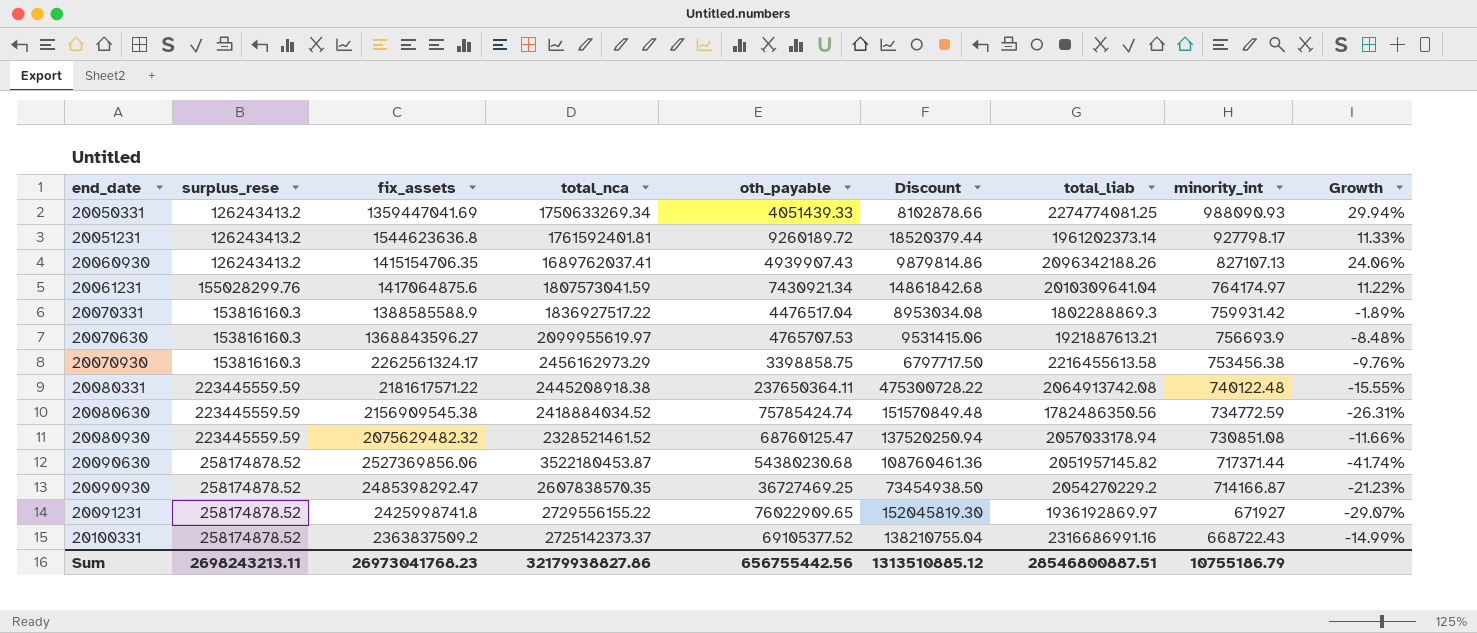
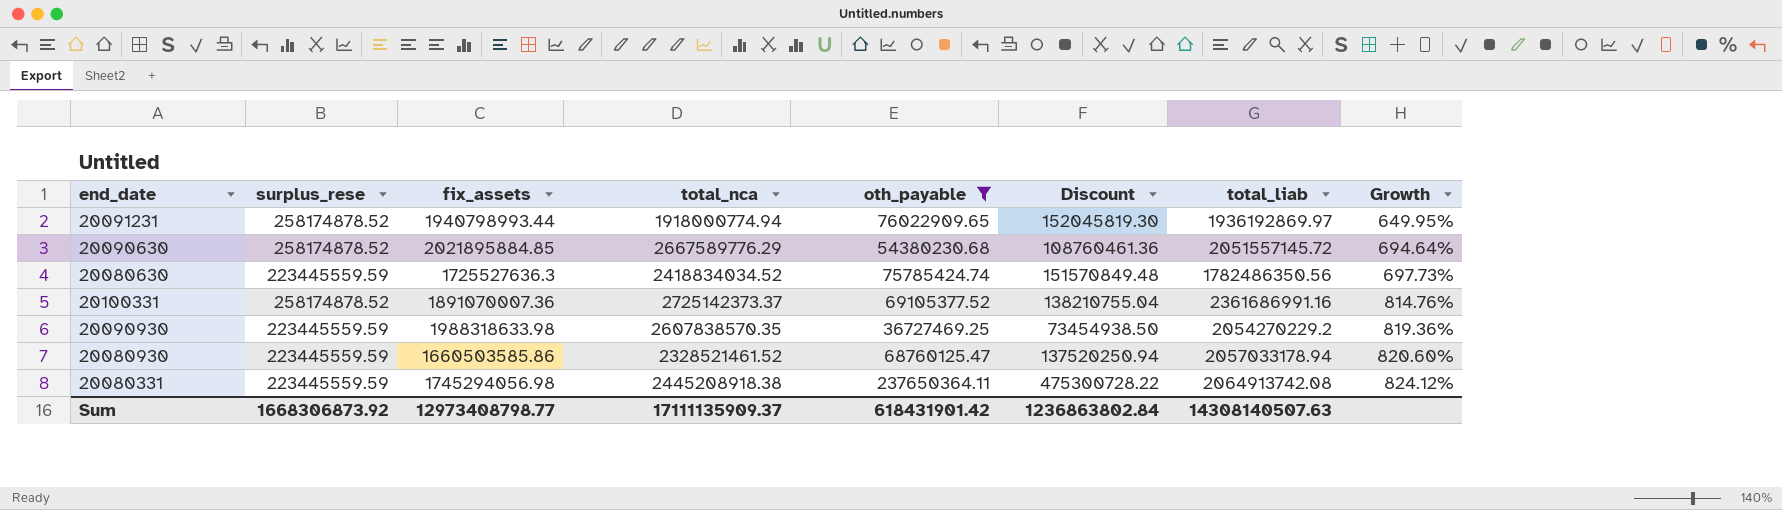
filter: none -> oth_payable >= 36727469.25
row order: end_date ascending -> Growth ascending
column minority_int | position: 8 -> none
column Growth | formula: ([total_liab] - [total_nca]) / [total_nca] -> ([total_liab] - [surplus_rese]) / [surplus_rese]
20091231 | fix_assets: 2425998741.8 -> 1940798993.44
20091231 | total_nca: 2729556155.22 -> 1918000774.94
20090630 | fix_assets: 2527369856.06 -> 2021895884.85
20090630 | total_nca: 3522180453.87 -> 2667589776.29
20090630 | total_liab: 2051957145.82 -> 2051557145.72
20080630 | fix_assets: 2156909545.38 -> 1725527636.3
20080630 | total_nca: 2418884034.52 -> 2418834034.52
20100331 | fix_assets: 2363837509.2 -> 1891070007.36
20100331 | total_liab: 2316686991.16 -> 2361686991.16
20090930 | surplus_rese: 258174878.52 -> 223445559.59
20090930 | fix_assets: 2485398292.47 -> 1988318633.98
20080930 | fix_assets: 2075629482.32 -> 1660503585.86
20080331 | fix_assets: 2181617571.22 -> 1745294056.98
Sum | surplus_rese: 2698243213.11 -> 1668306873.92
Sum | fix_assets: 26973041768.23 -> 12973408798.77
Sum | total_nca: 32179938827.86 -> 17111135909.37
Sum | oth_payable: 656755442.56 -> 618431901.42
Sum | Discount: 1313510885.12 -> 1236863802.84
Sum | total_liab: 28546800887.51 -> 14308140507.63

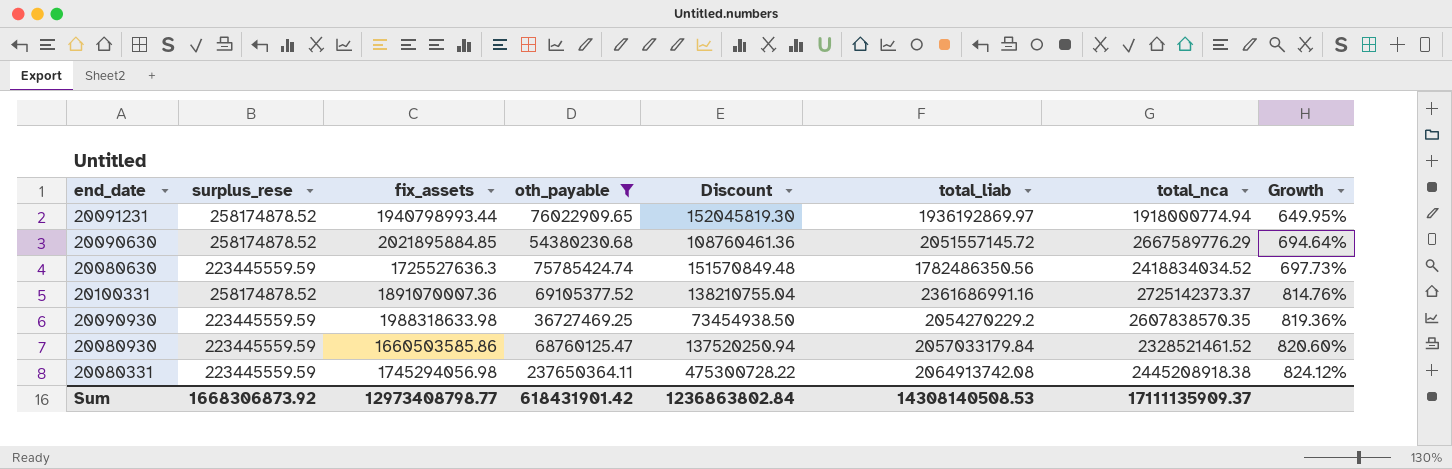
column total_nca | position: 4 -> 7
20080930 | total_liab: 2057033178.94 -> 2057033179.84
Sum | total_liab: 14308140507.63 -> 14308140508.53

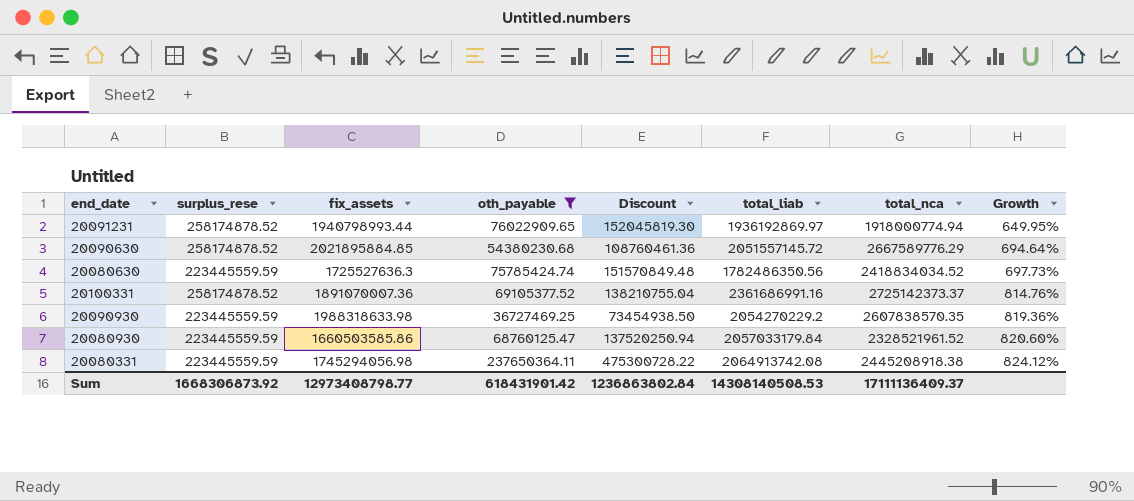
20080930 | total_nca: 2328521461.52 -> 2328521961.52
Sum | total_nca: 17111135909.37 -> 17111136409.37

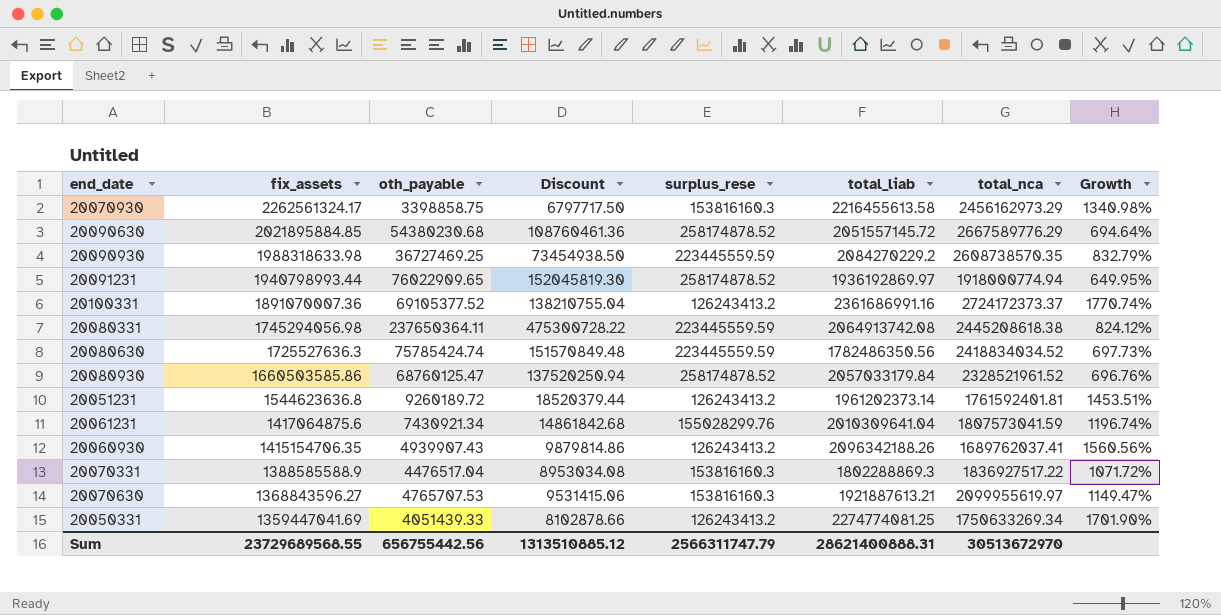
filter: oth_payable >= 36727469.25 -> none
row order: Growth ascending -> fix_assets descending
column surplus_rese | position: 2 -> 5
20090930 | total_liab: 2054270229.2 -> 2084270229.2
20090930 | total_nca: 2607838570.35 -> 2608738570.35
20090930 | Growth: 819.36% -> 832.79%
20100331 | surplus_rese: 258174878.52 -> 126243413.2
20100331 | total_nca: 2725142373.37 -> 2724172373.37
20100331 | Growth: 814.76% -> 1770.74%
20080331 | total_nca: 2445208918.38 -> 2445208618.38
20080930 | surplus_rese: 223445559.59 -> 258174878.52
20080930 | Growth: 820.60% -> 696.76%
Sum | fix_assets: 12973408798.77 -> 23729689568.55
Sum | oth_payable: 618431901.42 -> 656755442.56
Sum | Discount: 1236863802.84 -> 1313510885.12
Sum | surplus_rese: 1668306873.92 -> 2566311747.79
Sum | total_liab: 14308140508.53 -> 28621400888.31
Sum | total_nca: 17111136409.37 -> 30513672970

